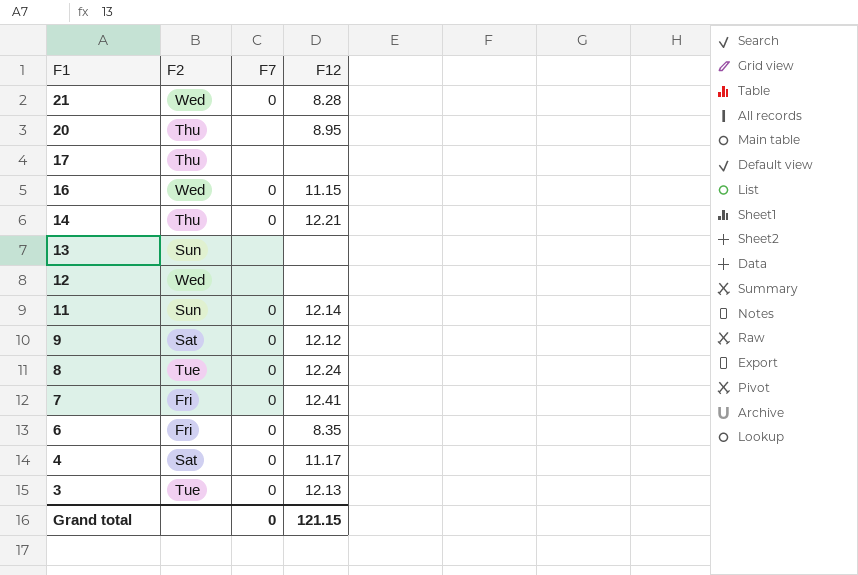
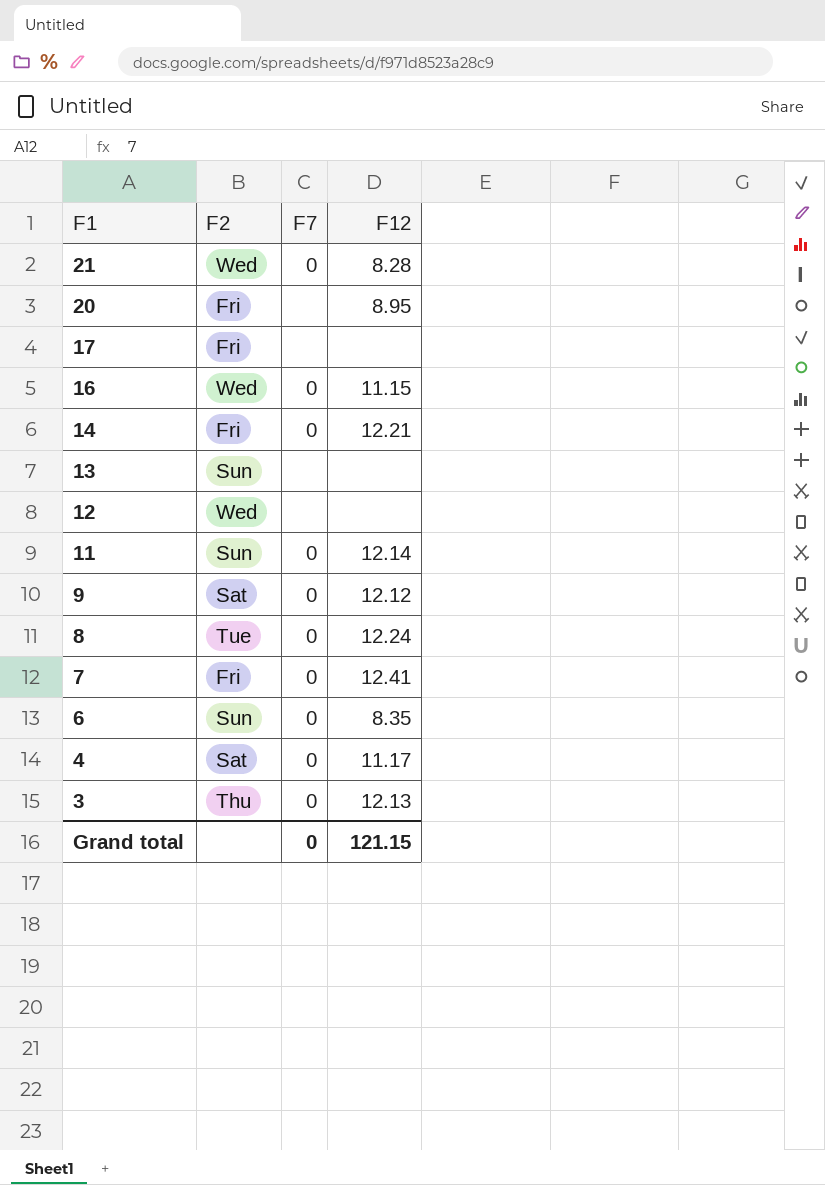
20 | F2: Thu -> Fri
17 | F2: Thu -> Fri
14 | F2: Thu -> Fri
6 | F2: Fri -> Sun
3 | F2: Tue -> Thu

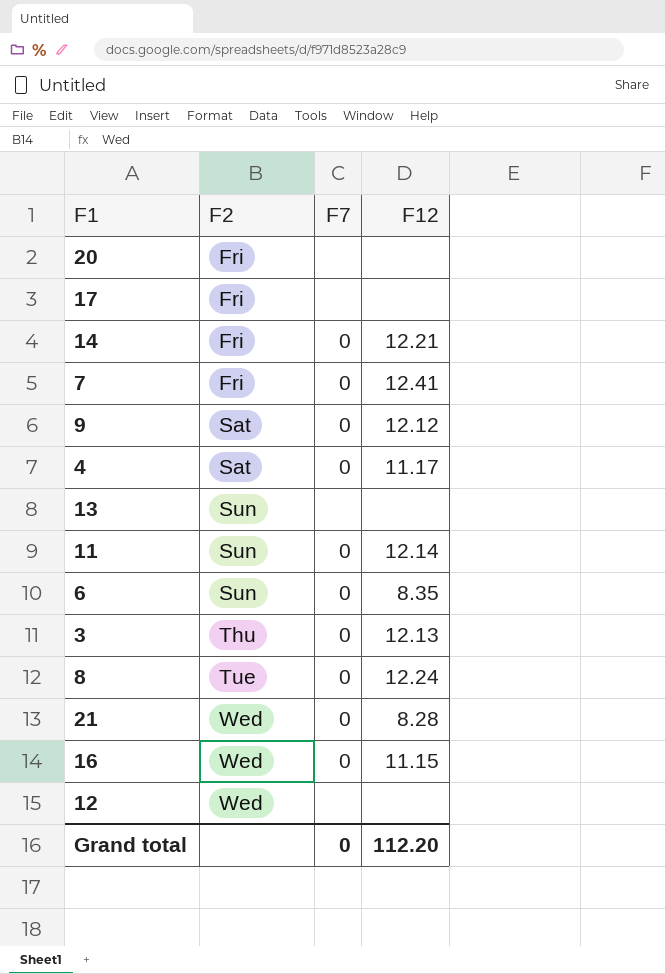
row order: F1 descending -> F2 ascending
20 | F12: 8.95 -> none
Grand total | F12: 121.15 -> 112.20

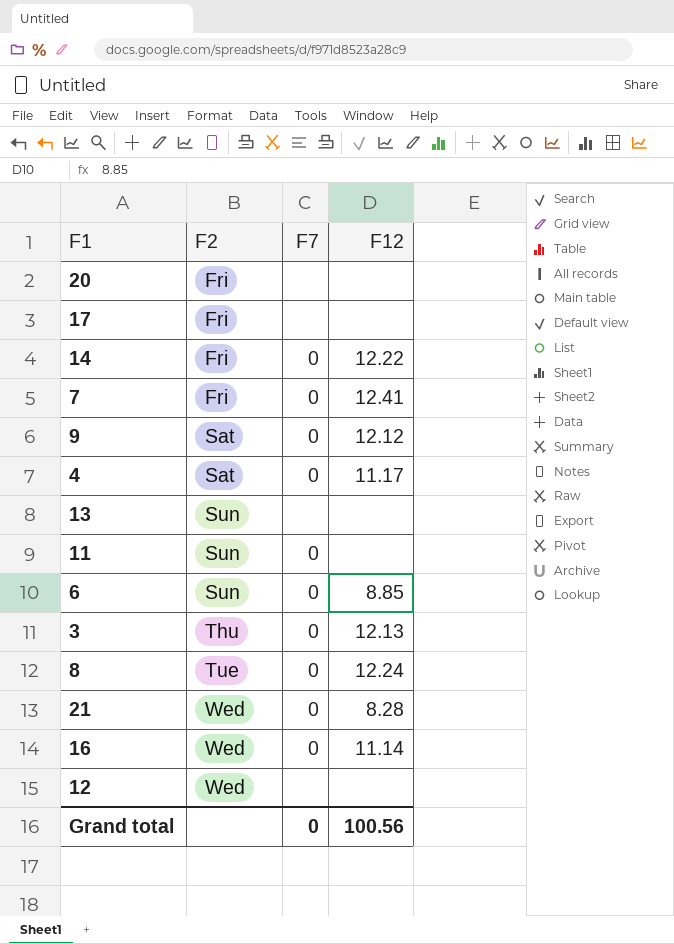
14 | F12: 12.21 -> 12.22
11 | F12: 12.14 -> none
6 | F12: 8.35 -> 8.85
16 | F12: 11.15 -> 11.14
Grand total | F12: 112.20 -> 100.56

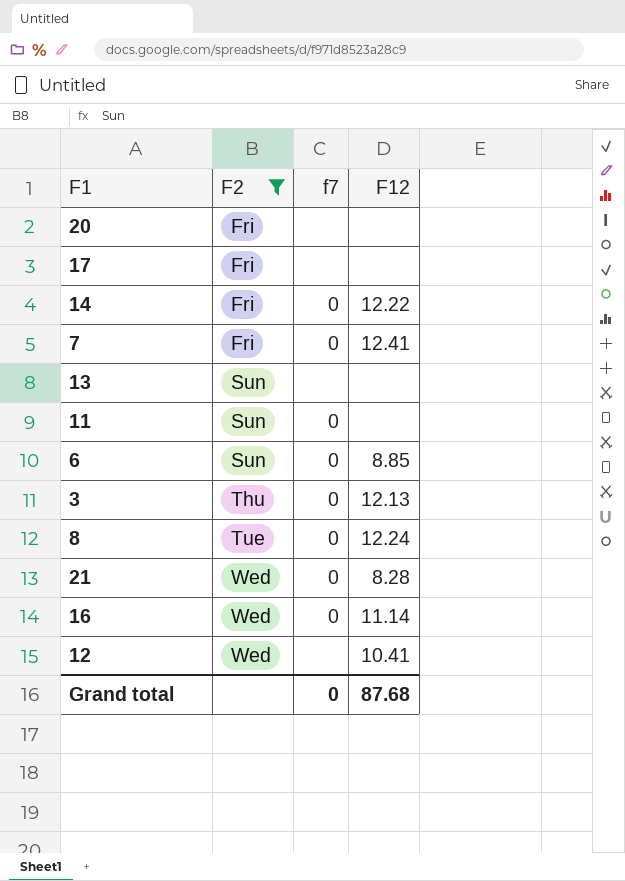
filter: none -> F2 != Sat
column name: F7 -> f7
12 | F12: none -> 10.41
Grand total | F12: 100.56 -> 87.68

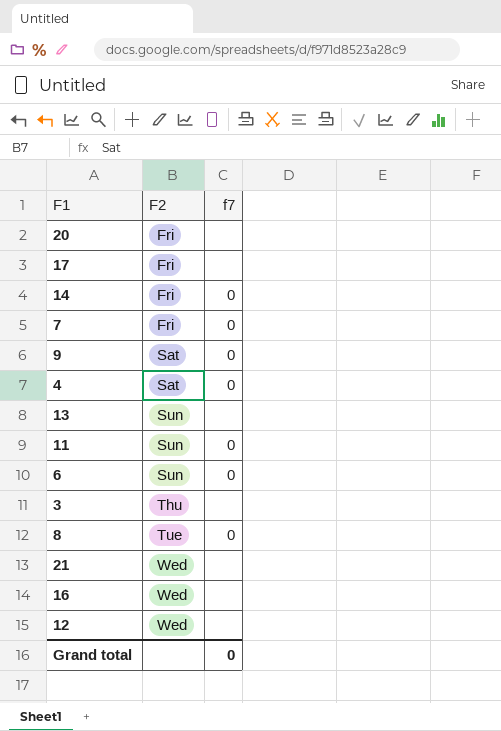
filter: F2 != Sat -> none
column F12 | position: 4 -> none
3 | f7: 0 -> none
21 | f7: 0 -> none
16 | f7: 0 -> none

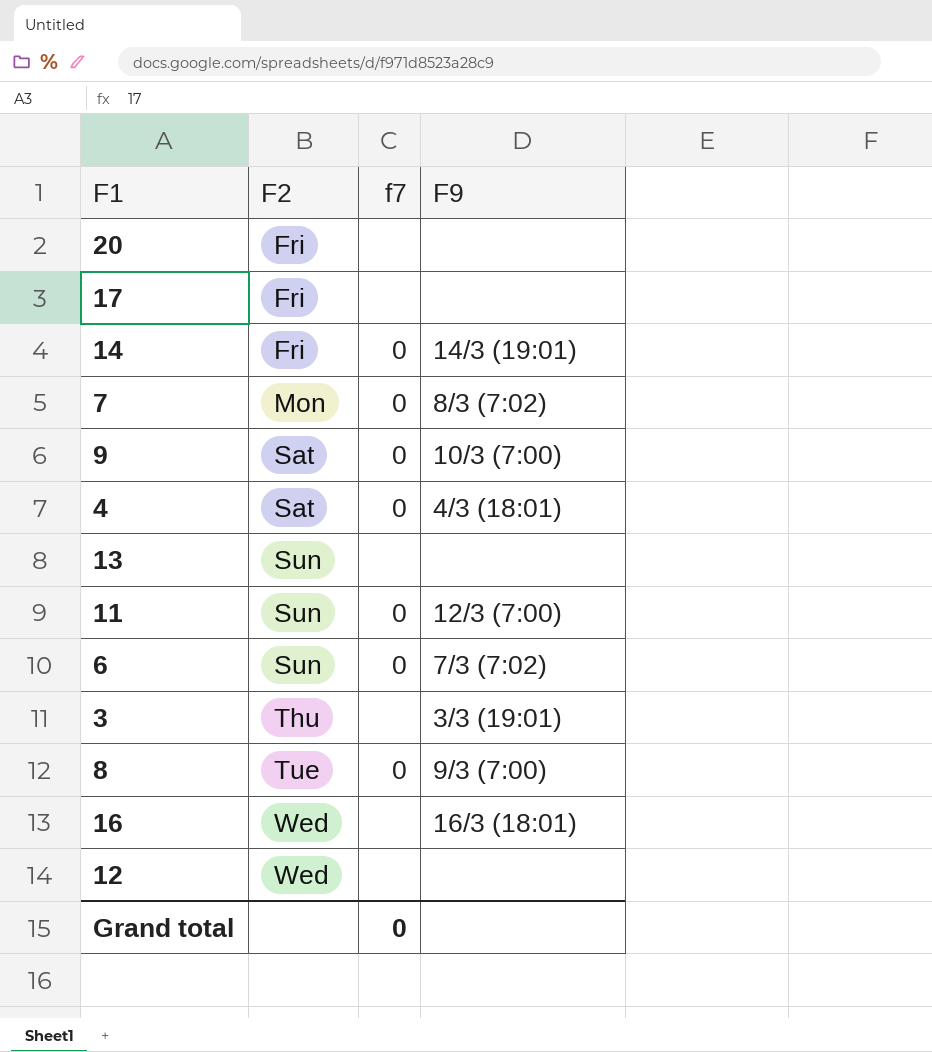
column F9 | position: none -> 4
row 21: Wed | none -> none
7 | F2: Fri -> Mon

